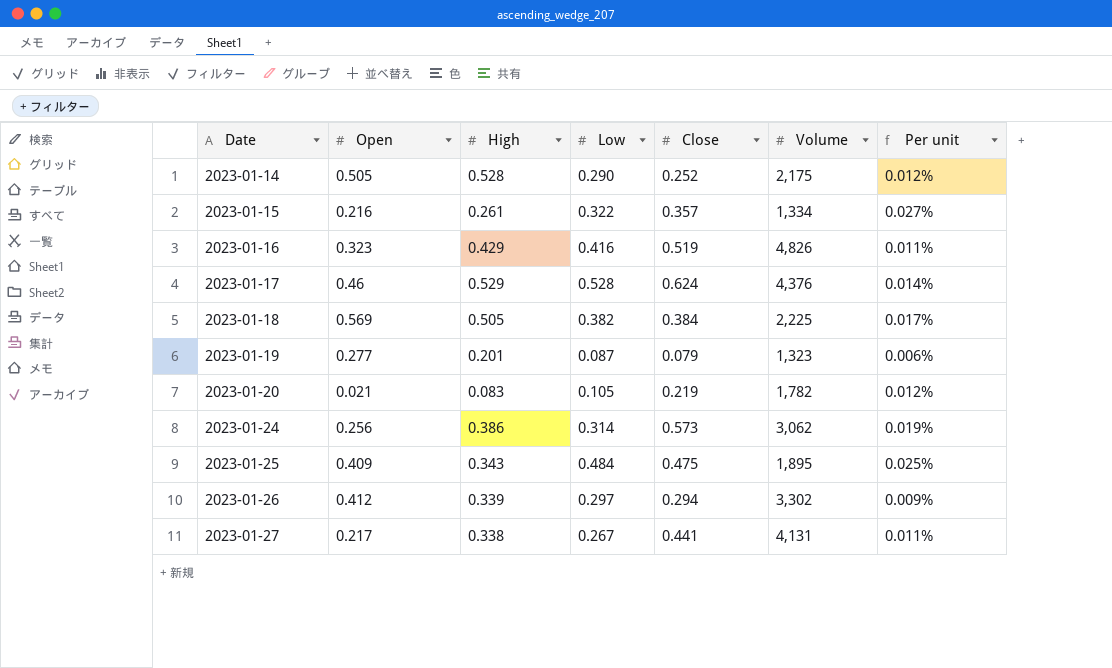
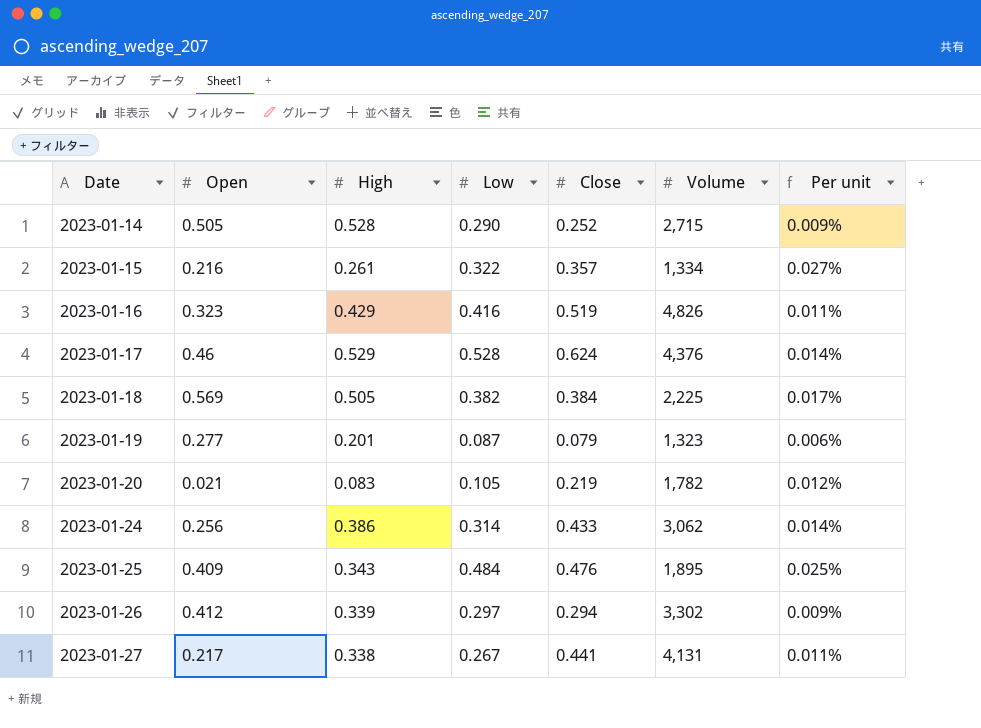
2023-01-14 | Volume: 2,175 -> 2,715
2023-01-14 | Per unit: 0.012% -> 0.009%
2023-01-24 | Close: 0.573 -> 0.433
2023-01-24 | Per unit: 0.019% -> 0.014%
2023-01-25 | Close: 0.475 -> 0.476

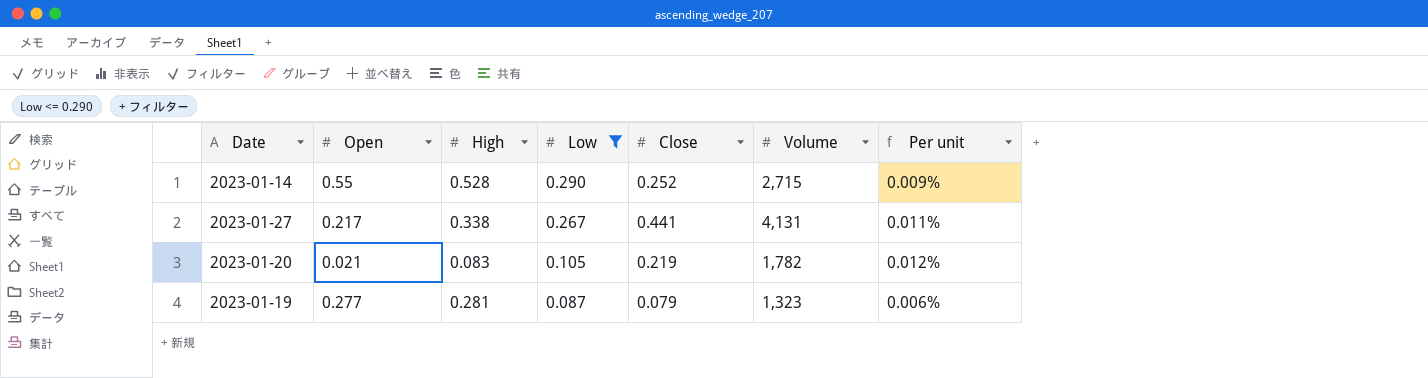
filter: none -> Low <= 0.290
row order: Date ascending -> Low descending
2023-01-14 | Open: 0.505 -> 0.55
2023-01-19 | High: 0.201 -> 0.281

